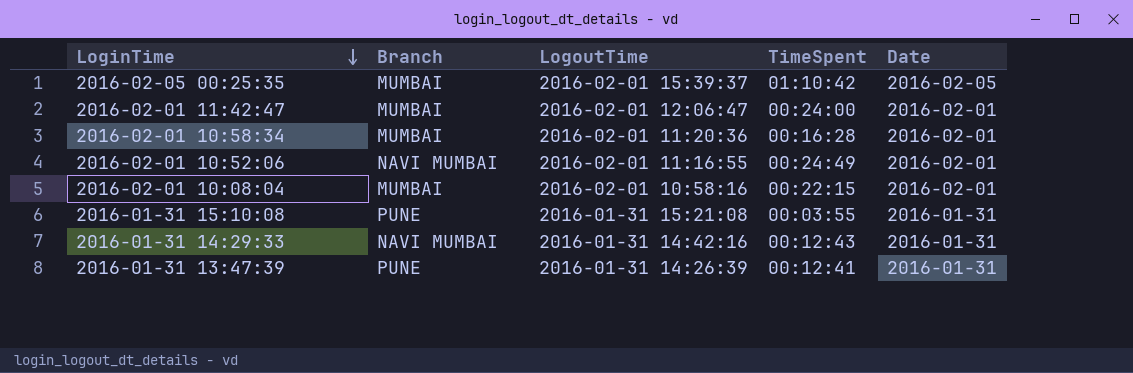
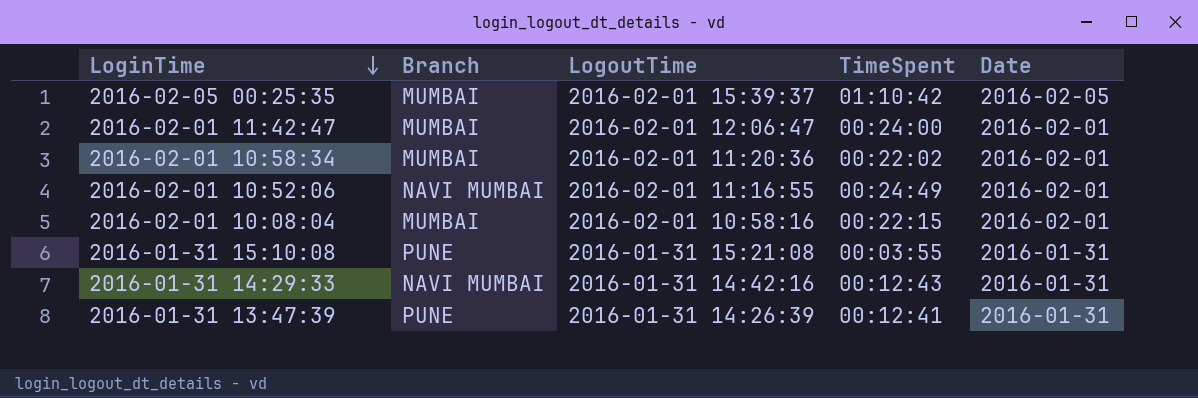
2016-02-01 10:58:34 | TimeSpent: 00:16:28 -> 00:22:02

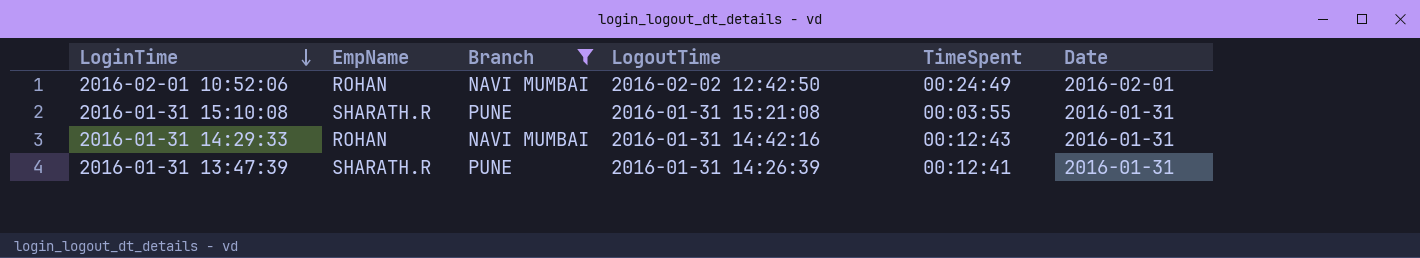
filter: none -> Branch != MUMBAI
column EmpName | position: none -> 2
2016-02-01 10:52:06 | LogoutTime: 2016-02-01 11:16:55 -> 2016-02-02 12:42:50

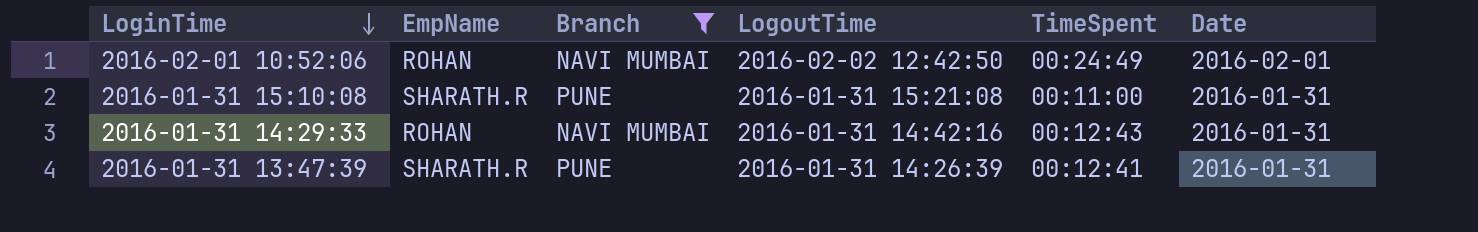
2016-01-31 15:10:08 | TimeSpent: 00:03:55 -> 00:11:00

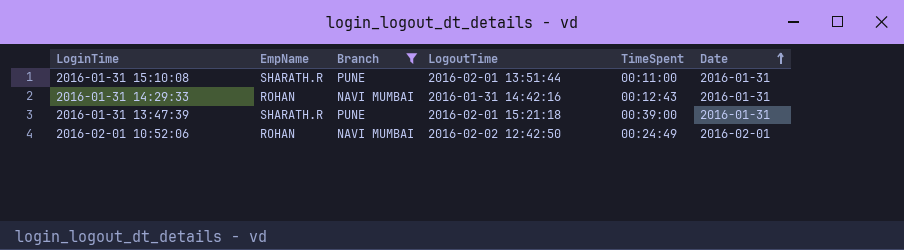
row order: LoginTime descending -> Date ascending
2016-01-31 15:10:08 | LogoutTime: 2016-01-31 15:21:08 -> 2016-02-01 13:51:44
2016-01-31 13:47:39 | LogoutTime: 2016-01-31 14:26:39 -> 2016-02-01 15:21:18
2016-01-31 13:47:39 | TimeSpent: 00:12:41 -> 00:39:00

